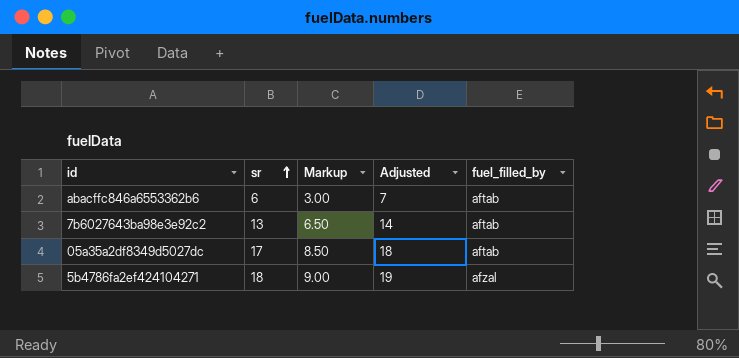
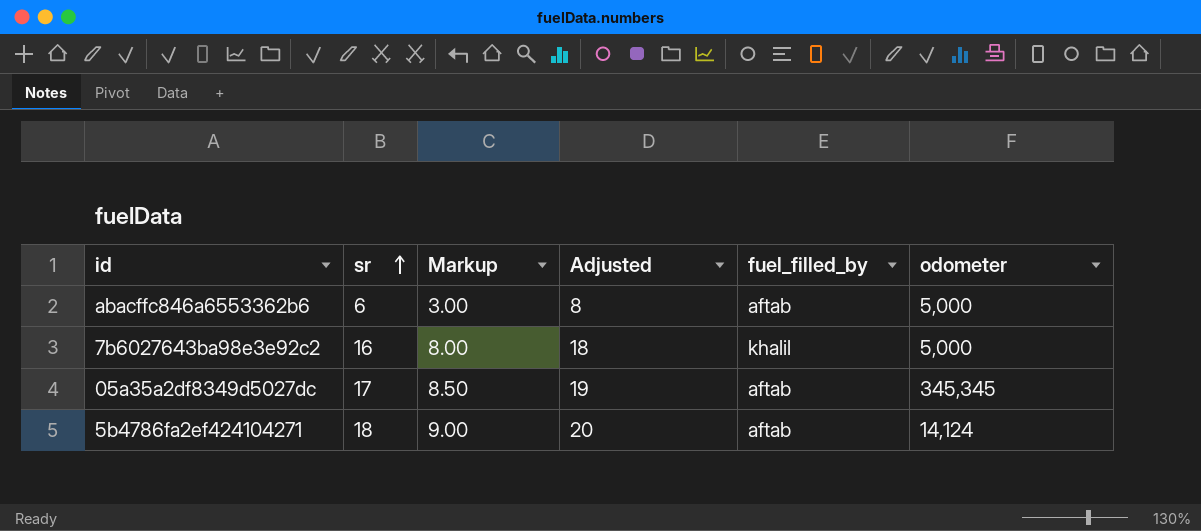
column Adjusted | formula: [sr] + 1 -> [sr] + 2
column odometer | position: none -> 6
7b6027643ba98e3e92c2 | sr: 13 -> 16
7b6027643ba98e3e92c2 | Markup: 6.50 -> 8.00
7b6027643ba98e3e92c2 | fuel_filled_by: aftab -> khalil
5b4786fa2ef424104271 | fuel_filled_by: afzal -> aftab

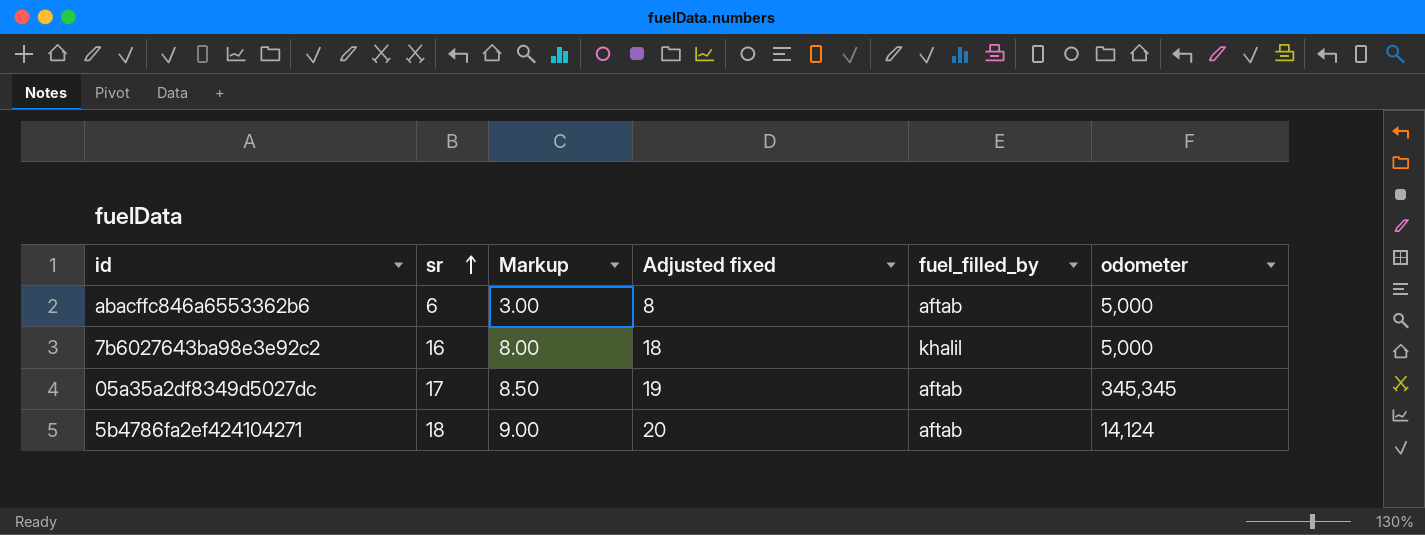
column name: Adjusted -> Adjusted fixed

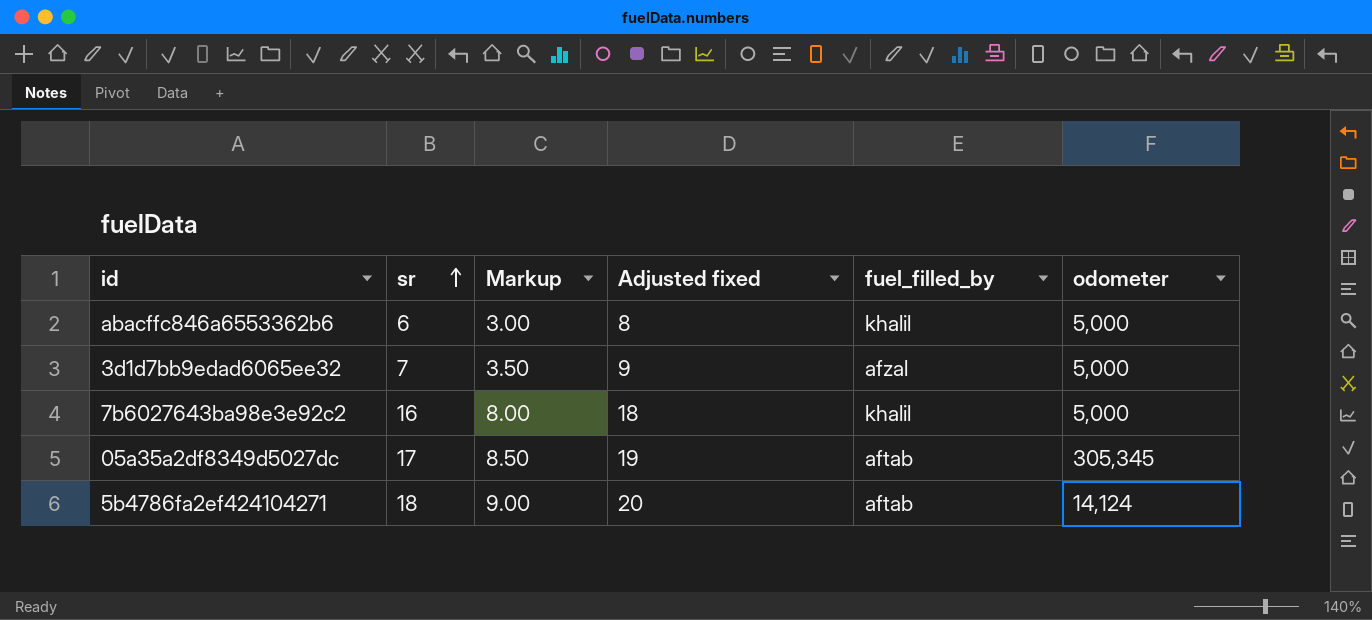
abacffc846a6553362b6 | fuel_filled_by: aftab -> khalil
row 3d1d7bb9edad6065ee32: none -> 7 | 3.50 | 9 | afzal | 5,000
05a35a2df8349d5027dc | odometer: 345,345 -> 305,345

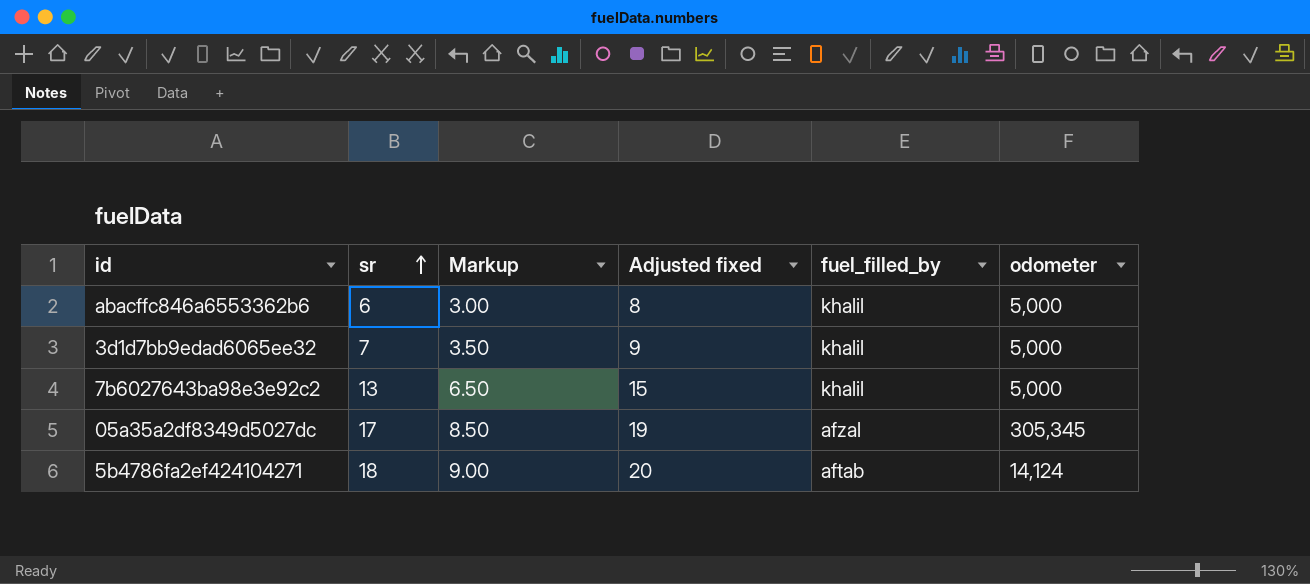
3d1d7bb9edad6065ee32 | fuel_filled_by: afzal -> khalil
7b6027643ba98e3e92c2 | sr: 16 -> 13
7b6027643ba98e3e92c2 | Markup: 8.00 -> 6.50
7b6027643ba98e3e92c2 | Adjusted fixed: 18 -> 15
05a35a2df8349d5027dc | fuel_filled_by: aftab -> afzal

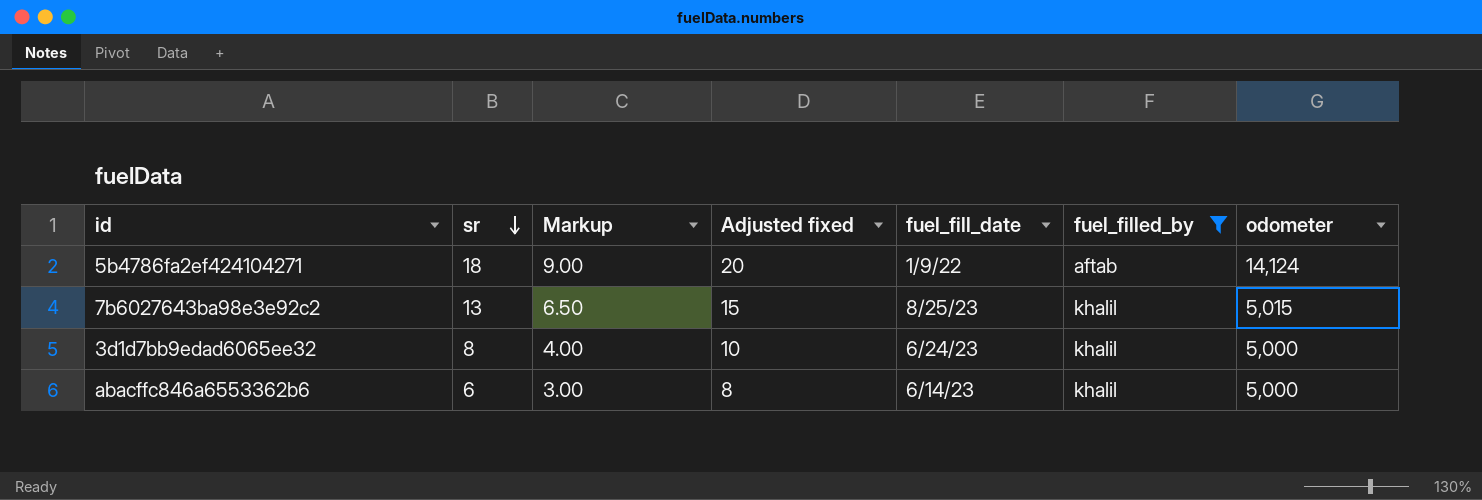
filter: none -> fuel_filled_by != afzal
row order: sr ascending -> sr descending
column fuel_fill_date | position: none -> 5
7b6027643ba98e3e92c2 | odometer: 5,000 -> 5,015
3d1d7bb9edad6065ee32 | sr: 7 -> 8
3d1d7bb9edad6065ee32 | Markup: 3.50 -> 4.00
3d1d7bb9edad6065ee32 | Adjusted fixed: 9 -> 10

